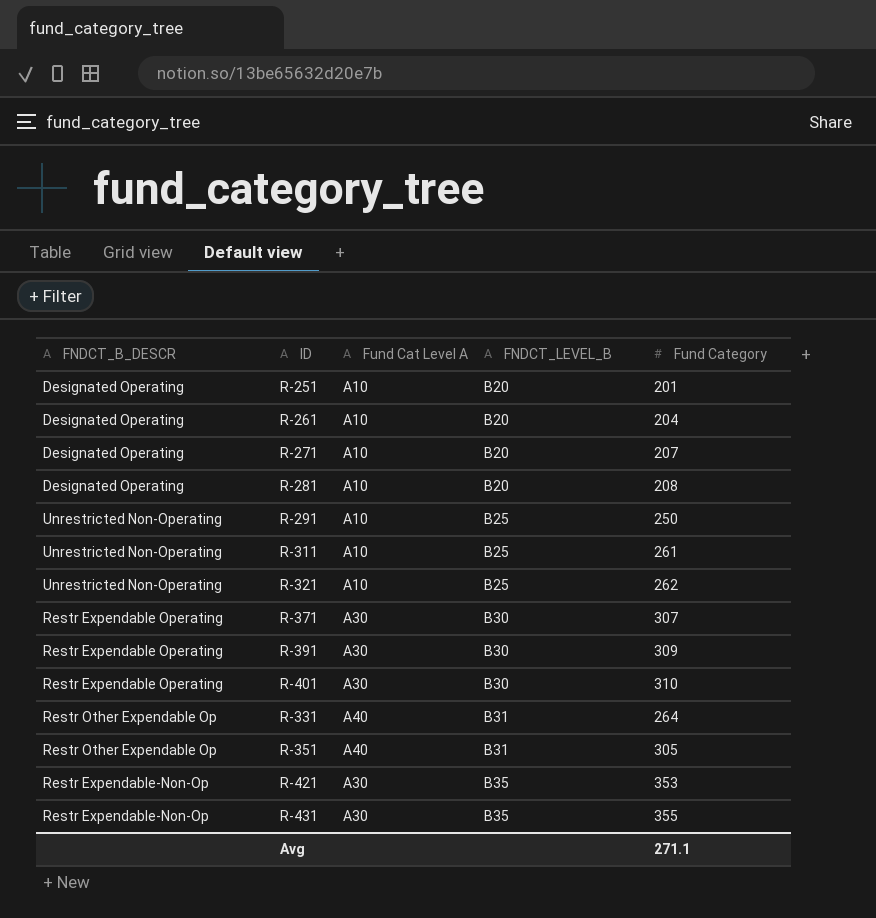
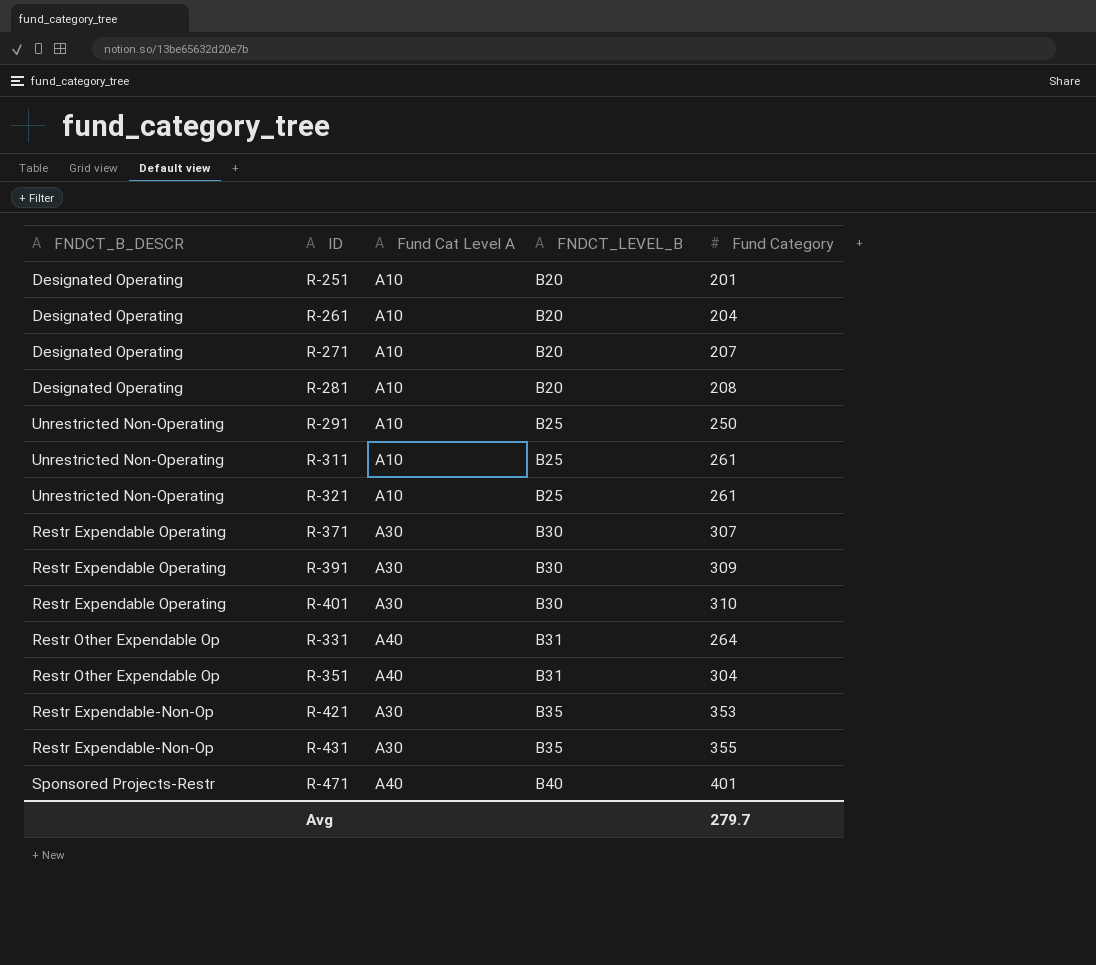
R-321 | Fund Category: 262 -> 261
R-351 | Fund Category: 305 -> 304
row R-471: none -> Sponsored Projects-Restr | A40 | B40 | 401
Avg | Fund Category: 271.1 -> 279.7

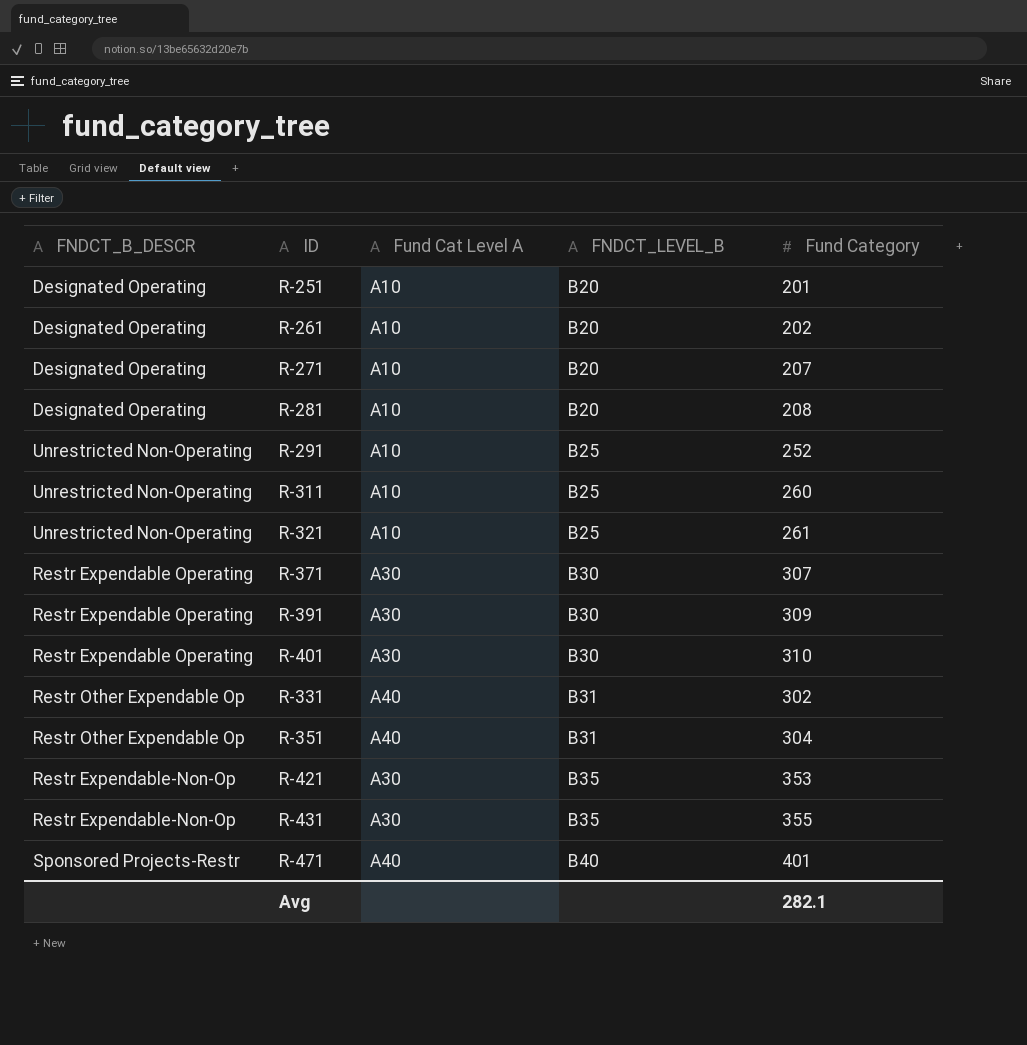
R-261 | Fund Category: 204 -> 202
R-291 | Fund Category: 250 -> 252
R-311 | Fund Category: 261 -> 260
R-331 | Fund Category: 264 -> 302
Avg | Fund Category: 279.7 -> 282.1

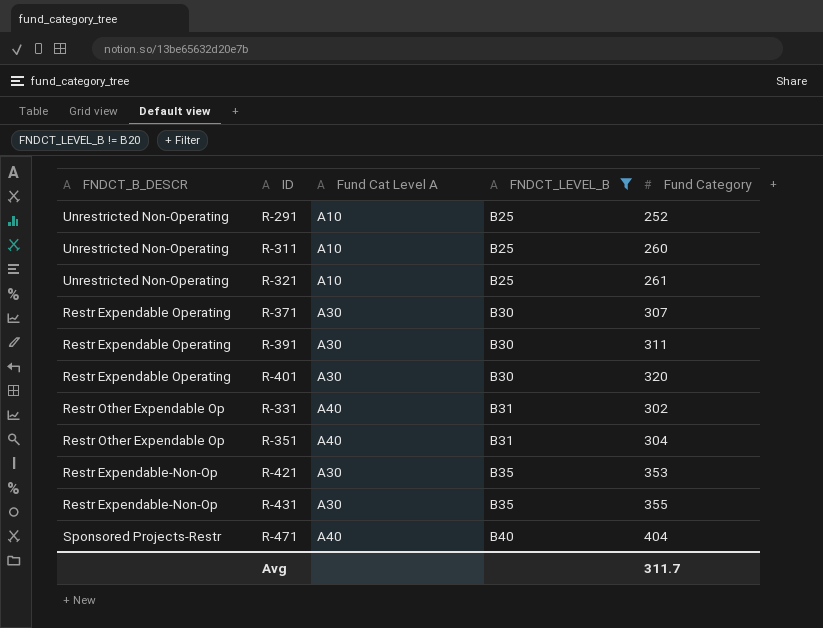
filter: none -> FNDCT_LEVEL_B != B20
R-391 | Fund Category: 309 -> 311
R-401 | Fund Category: 310 -> 320
R-471 | Fund Category: 401 -> 404
Avg | Fund Category: 282.1 -> 311.7

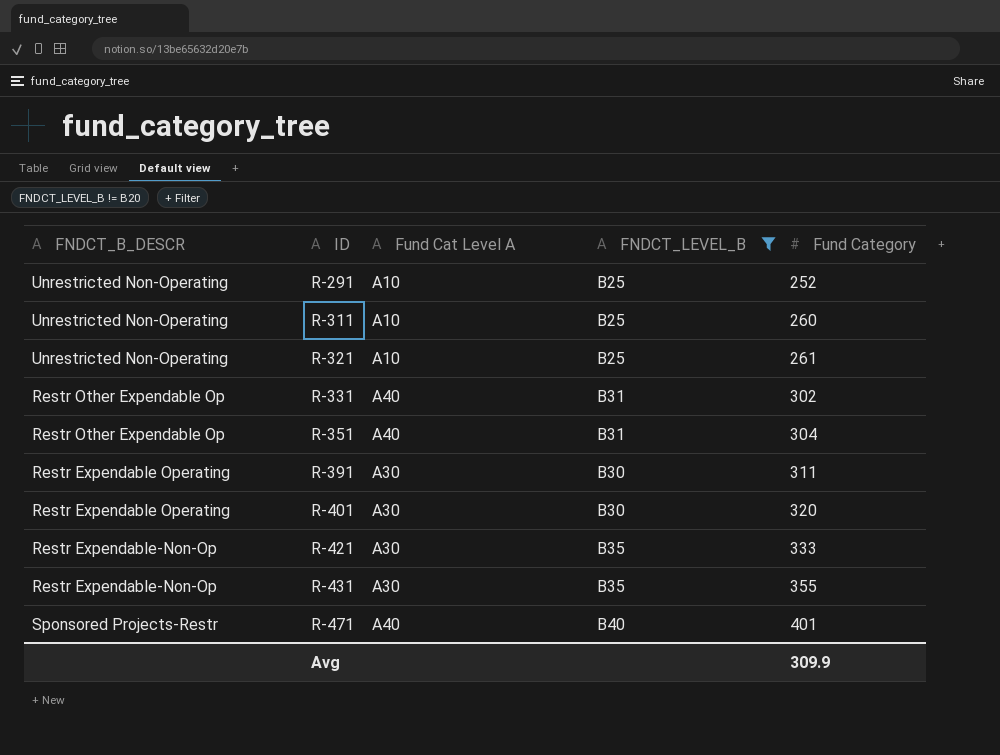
row order: FNDCT_LEVEL_B ascending -> ID ascending
row R-371: Restr Expendable Operating | A30 | B30 | 307 -> none
R-421 | Fund Category: 353 -> 333
R-471 | Fund Category: 404 -> 401
Avg | Fund Category: 311.7 -> 309.9

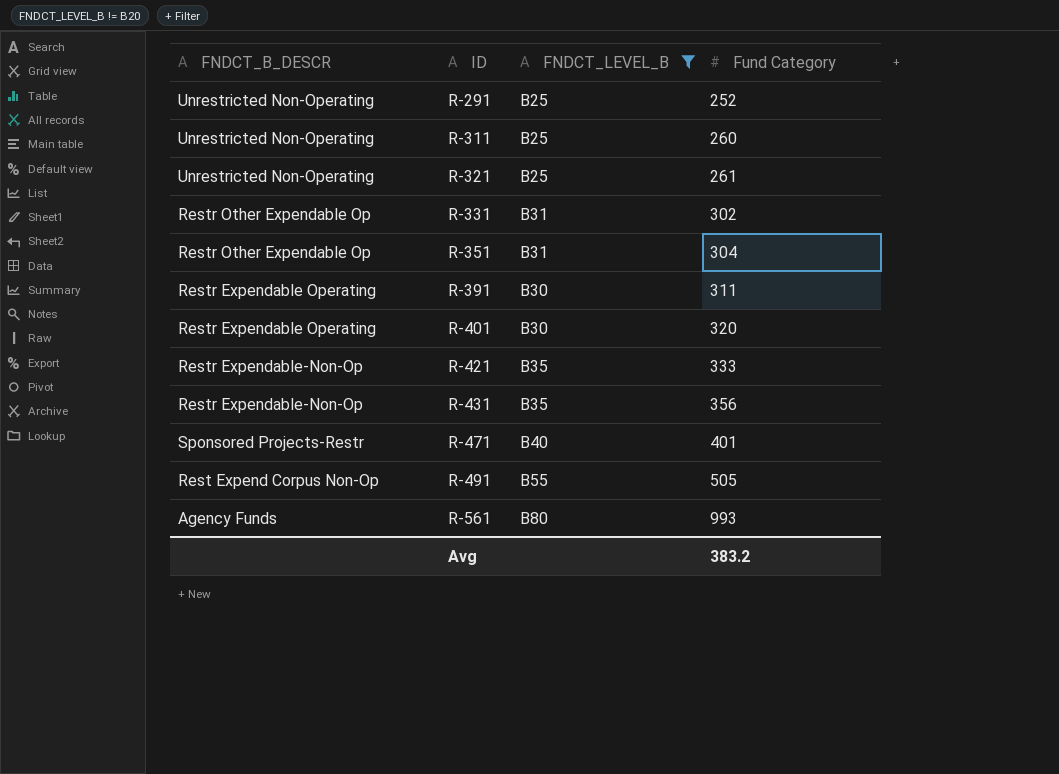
column Fund Cat Level A | position: 3 -> none
R-431 | Fund Category: 355 -> 356
row R-491: none -> Rest Expend Corpus Non-Op | B55 | 505
row R-561: none -> Agency Funds | B80 | 993
Avg | Fund Category: 309.9 -> 383.2

